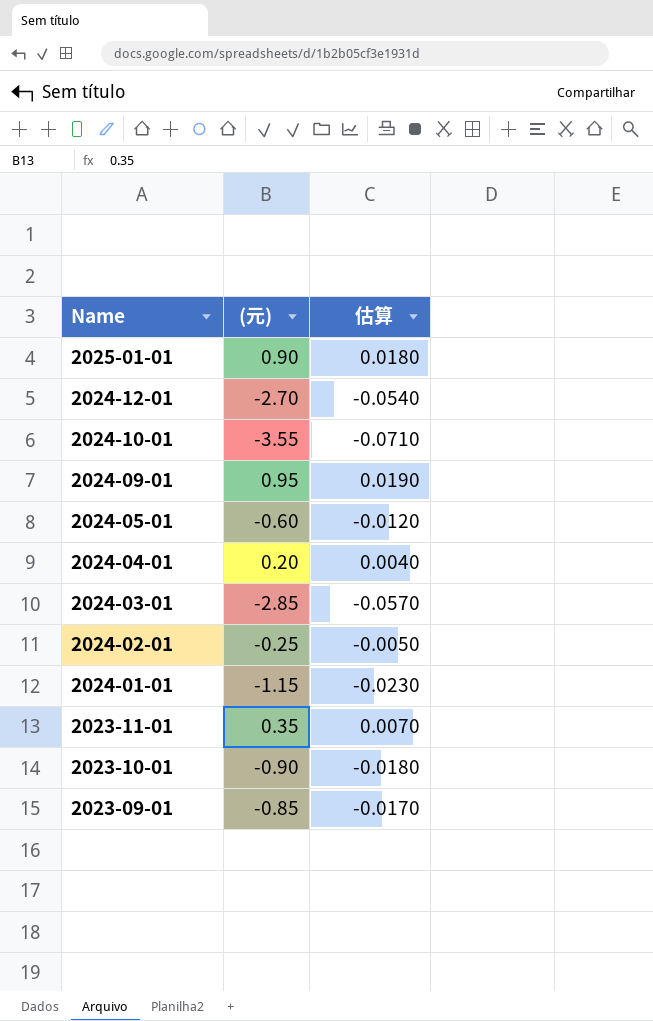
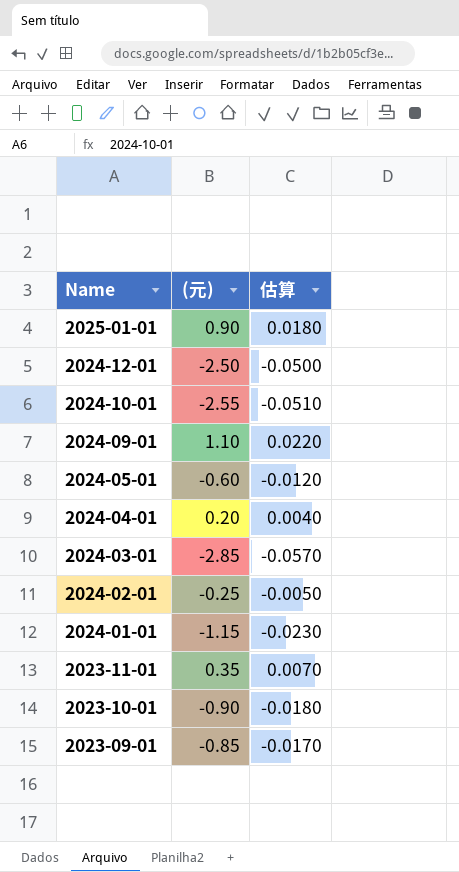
2024-12-01 | (元): -2.70 -> -2.50
2024-12-01 | 估算: -0.0540 -> -0.0500
2024-10-01 | (元): -3.55 -> -2.55
2024-10-01 | 估算: -0.0710 -> -0.0510
2024-09-01 | (元): 0.95 -> 1.10
2024-09-01 | 估算: 0.0190 -> 0.0220

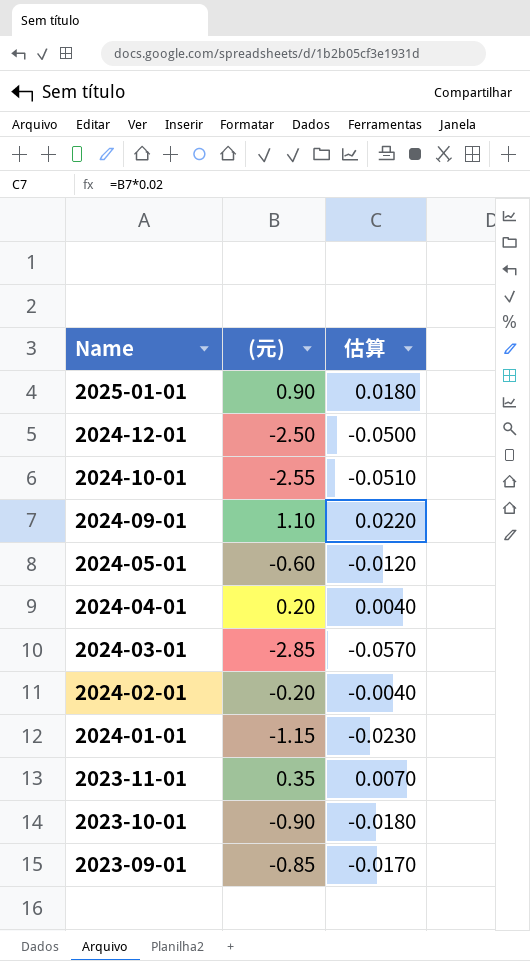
2024-02-01 | (元): -0.25 -> -0.20
2024-02-01 | 估算: -0.0050 -> -0.0040

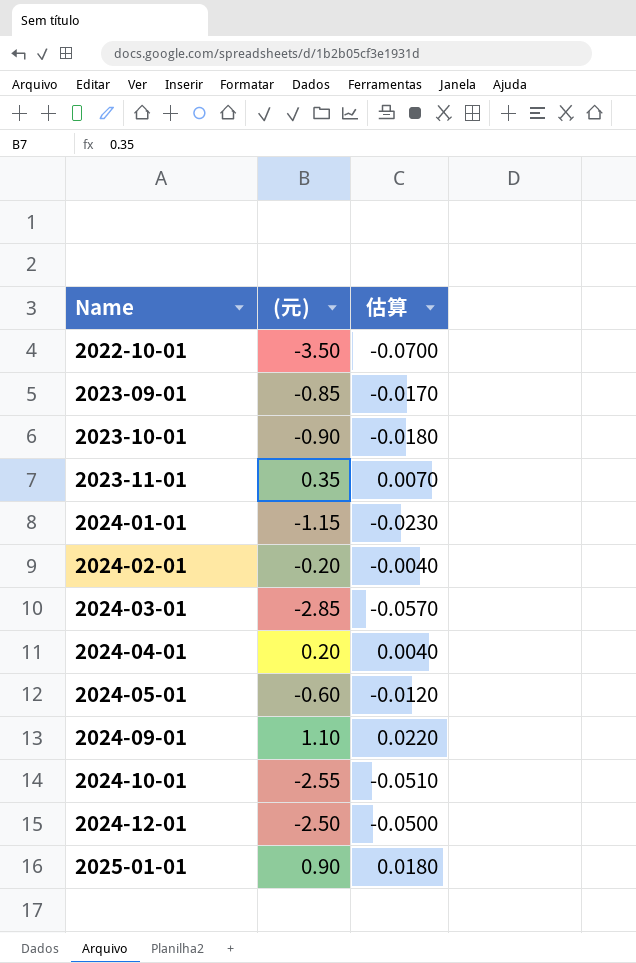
row order: Name descending -> Name ascending
row 2022-10-01: none -> -3.50 | -0.0700

